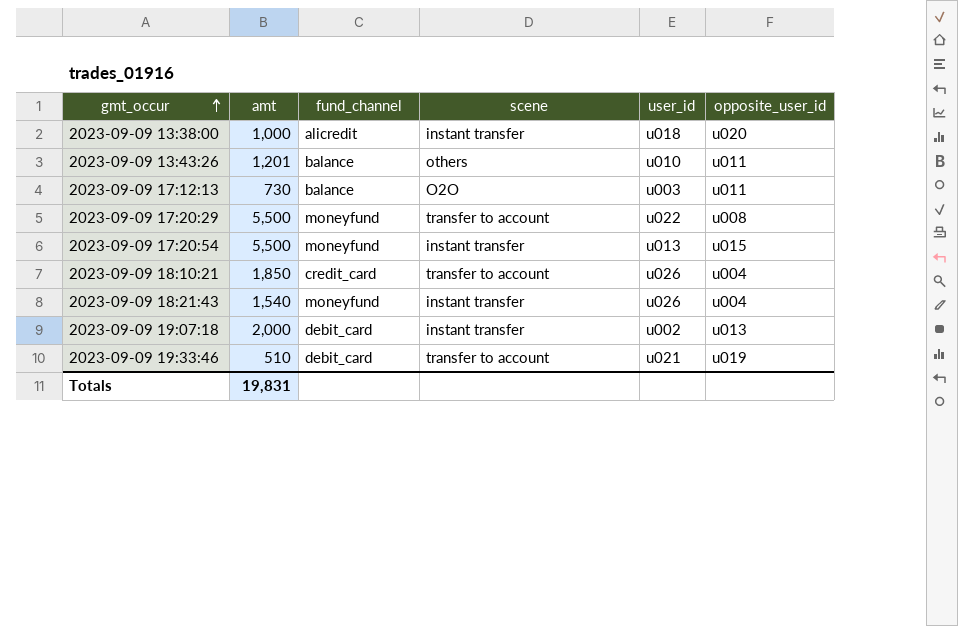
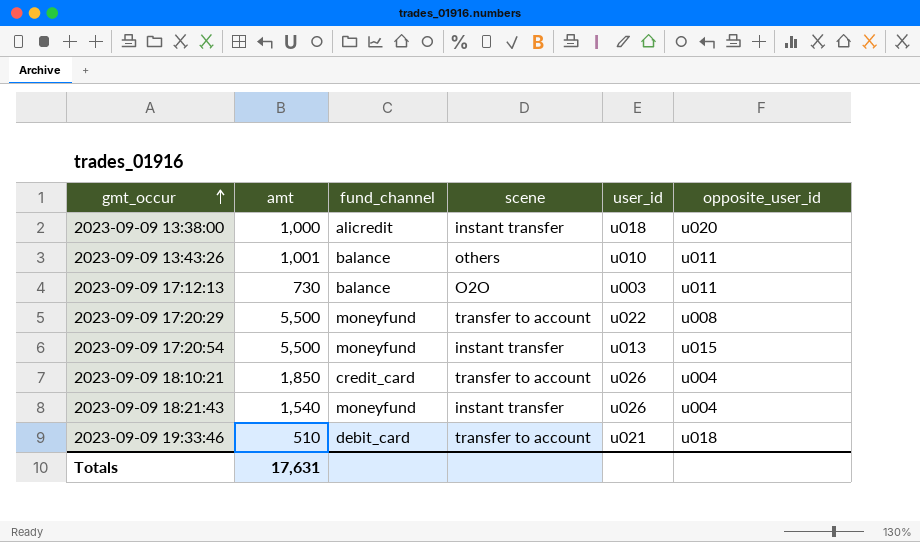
row 2023-09-09 19:07:18: 2,000 | debit_card | instant transfer | u002 | u013 -> none
2023-09-09 13:43:26 | amt: 1,201 -> 1,001
2023-09-09 19:33:46 | opposite_user_id: u019 -> u018
Totals | amt: 19,831 -> 17,631

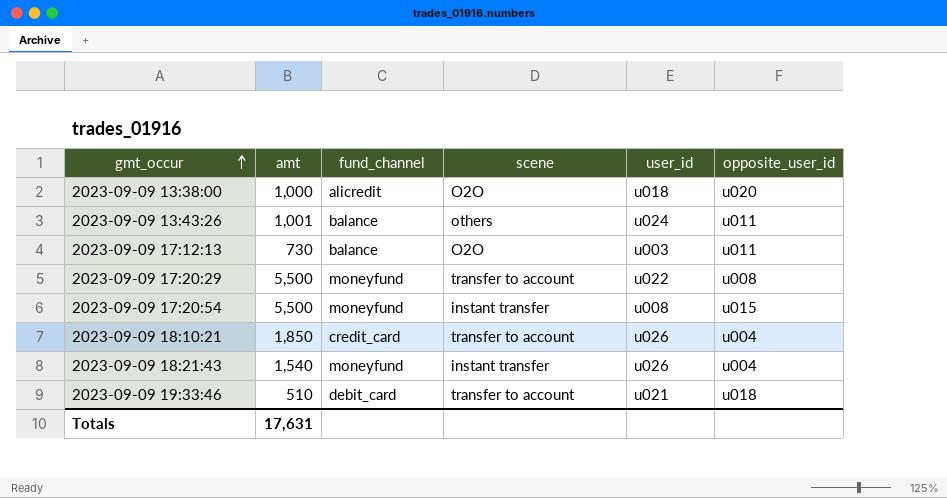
2023-09-09 13:38:00 | scene: instant transfer -> O2O
2023-09-09 13:43:26 | user_id: u010 -> u024
2023-09-09 17:20:54 | user_id: u013 -> u008

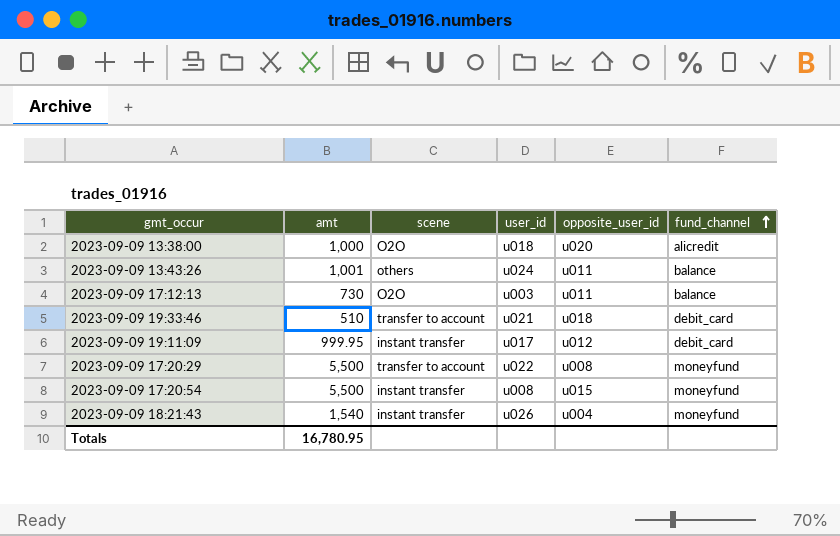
row order: gmt_occur ascending -> fund_channel ascending
column fund_channel | position: 3 -> 6
row 2023-09-09 18:10:21: 1,850 | credit_card | transfer to account | u026 | u004 -> none
row 2023-09-09 19:11:09: none -> 999.95 | instant transfer | u017 | u012 | debit_card
Totals | amt: 17,631 -> 16,780.95

